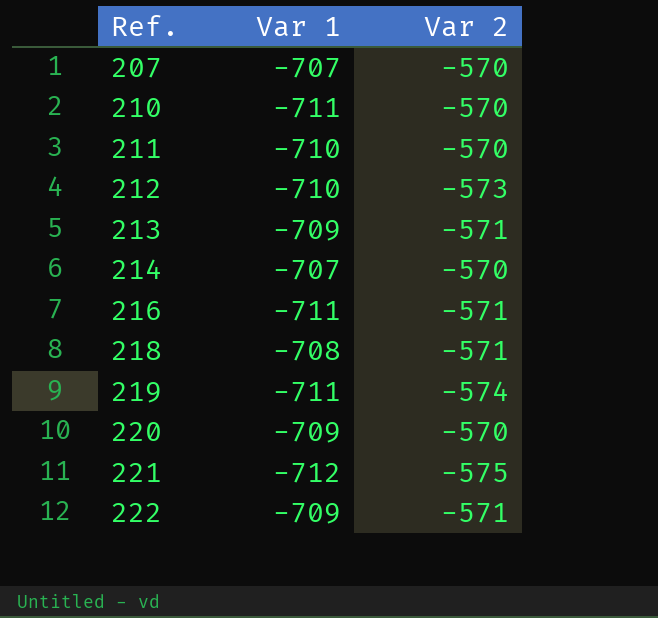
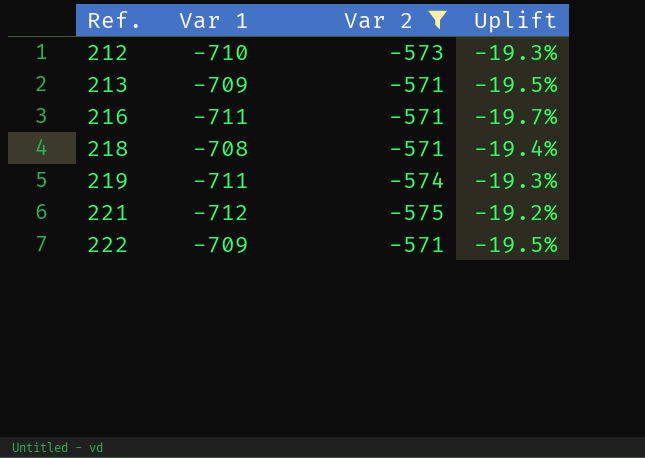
filter: none -> Var 2 != -570
column Uplift | formula: none -> ([Var 2] - [Var 1]) / [Var 1]

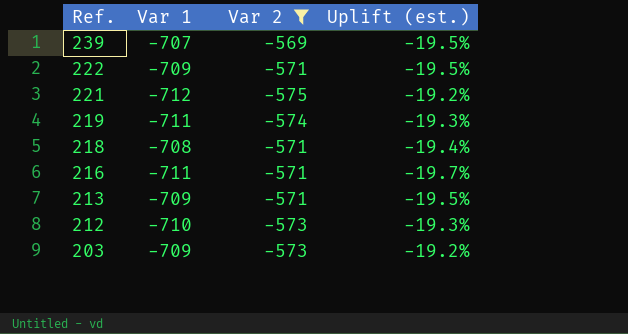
row order: Ref. ascending -> Ref. descending
column name: Uplift -> Uplift (est.)
row 239: none -> -707 | -569 | -19.5%
row 203: none -> -709 | -573 | -19.2%

